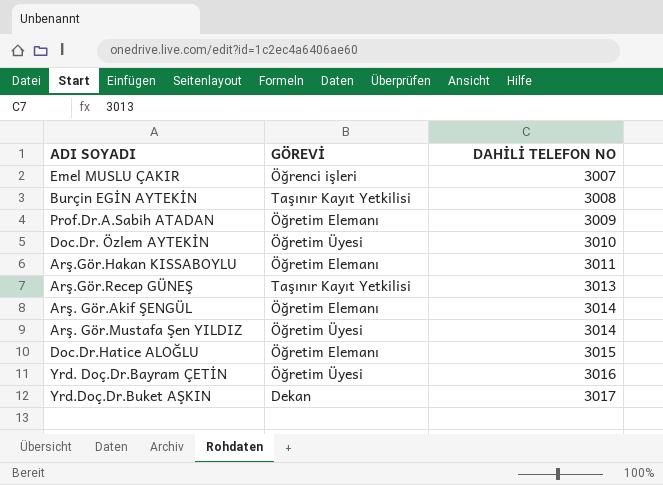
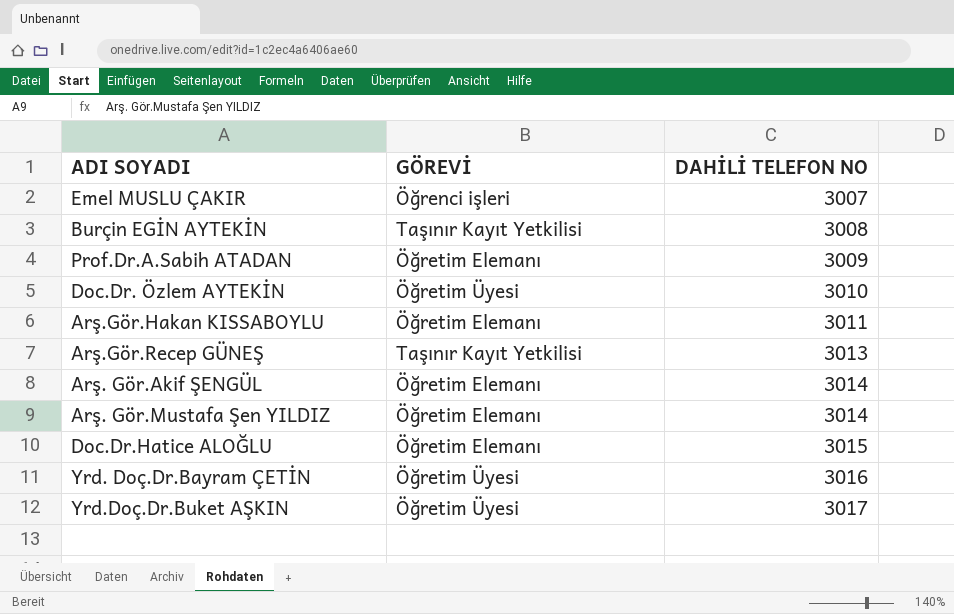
Arş. Gör.Mustafa Şen YILDIZ | GÖREVİ: Öğretim Üyesi -> Öğretim Elemanı
Yrd.Doç.Dr.Buket AŞKIN | GÖREVİ: Dekan -> Öğretim Üyesi

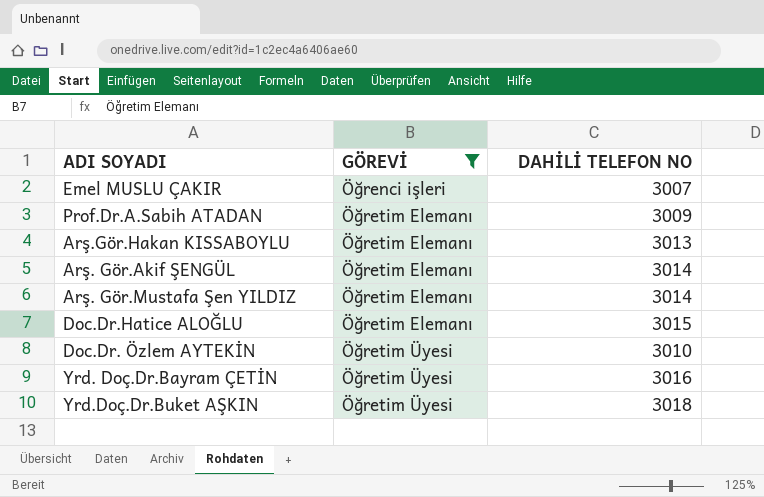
filter: none -> GÖREVİ != Taşınır Kayıt Yetkilisi
row order: DAHİLİ TELEFON NO ascending -> GÖREVİ ascending
Arş.Gör.Hakan KISSABOYLU | DAHİLİ TELEFON NO: 3011 -> 3013
Yrd.Doç.Dr.Buket AŞKIN | DAHİLİ TELEFON NO: 3017 -> 3018

